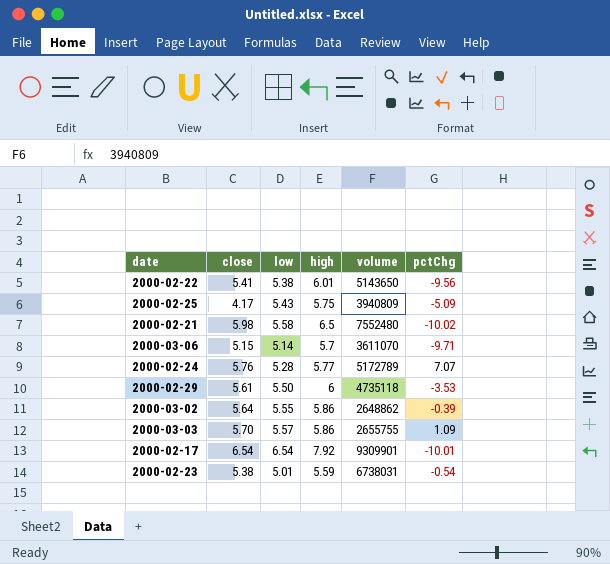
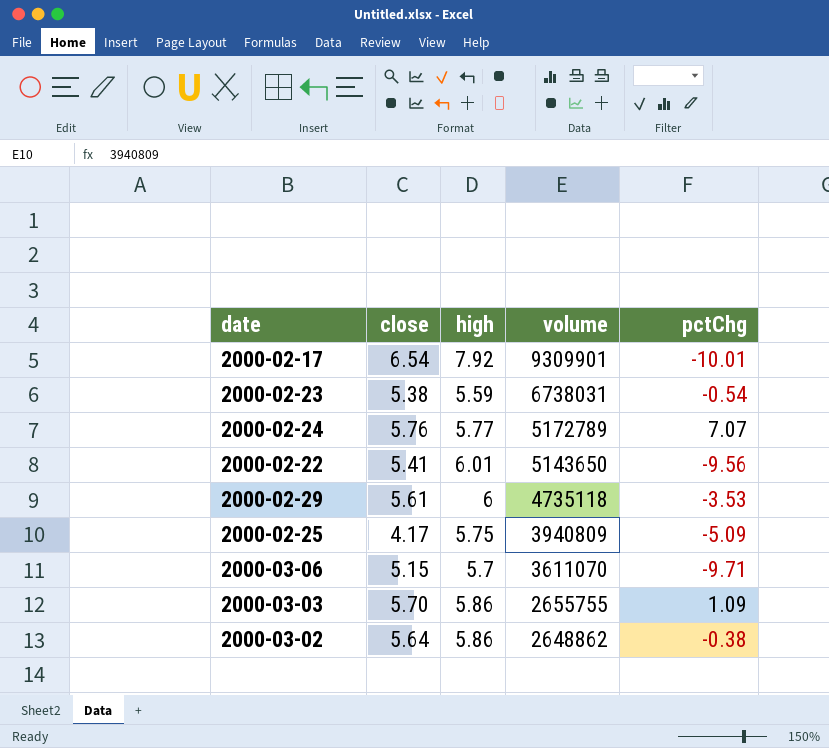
row order: none -> volume descending
column low | position: 3 -> none
row 2000-02-21: 5.98 | 5.58 | 6.5 | 7552480 | -10.02 -> none
2000-03-02 | pctChg: -0.39 -> -0.38

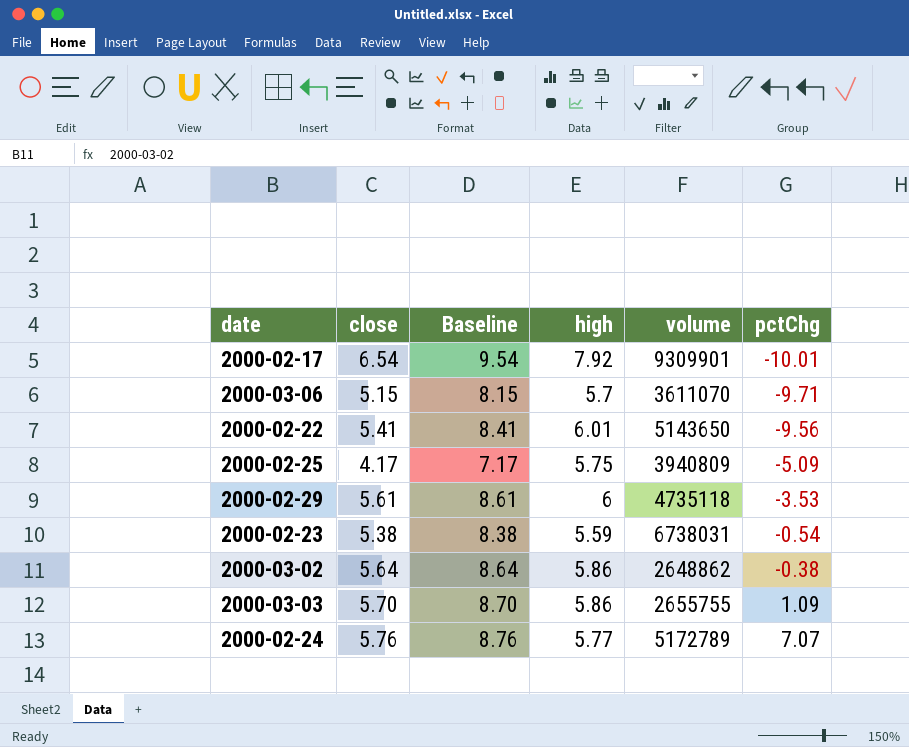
row order: volume descending -> pctChg ascending
column Baseline | formula: none -> [close] + 3

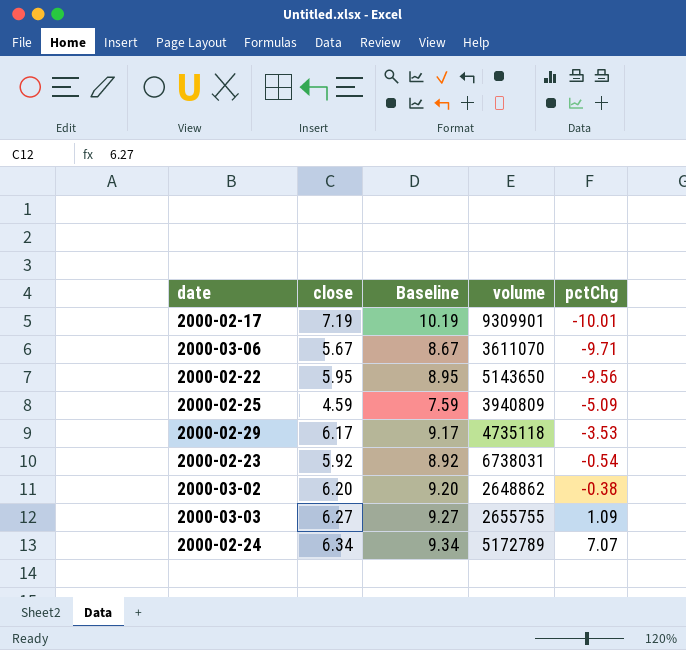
column high | position: 4 -> none
2000-02-17 | close: 6.54 -> 7.19
2000-02-17 | Baseline: 9.54 -> 10.19
2000-03-06 | close: 5.15 -> 5.67
2000-03-06 | Baseline: 8.15 -> 8.67
2000-02-22 | close: 5.41 -> 5.95
2000-02-22 | Baseline: 8.41 -> 8.95
2000-02-25 | close: 4.17 -> 4.59
2000-02-25 | Baseline: 7.17 -> 7.59
2000-02-29 | close: 5.61 -> 6.17
2000-02-29 | Baseline: 8.61 -> 9.17
2000-02-23 | close: 5.38 -> 5.92
2000-02-23 | Baseline: 8.38 -> 8.92
2000-03-02 | close: 5.64 -> 6.20
2000-03-02 | Baseline: 8.64 -> 9.20
2000-03-03 | close: 5.70 -> 6.27
2000-03-03 | Baseline: 8.70 -> 9.27
2000-02-24 | close: 5.76 -> 6.34
2000-02-24 | Baseline: 8.76 -> 9.34

